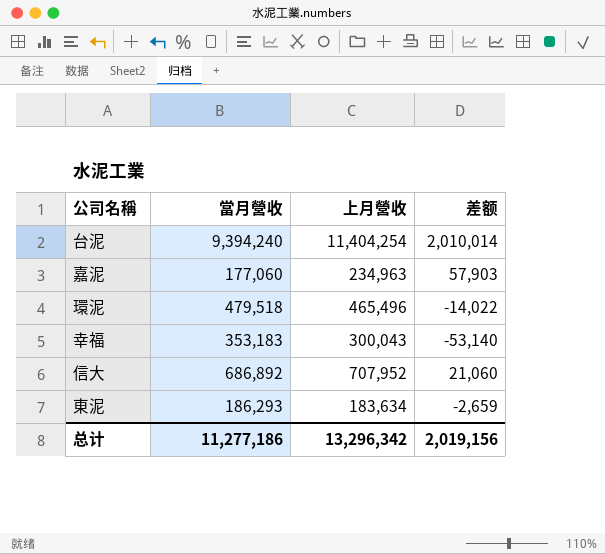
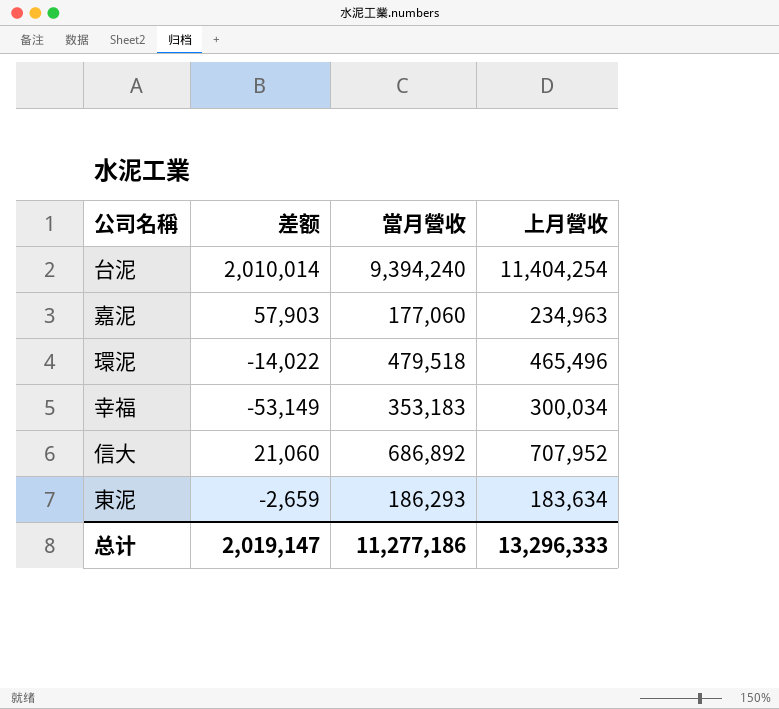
column 差额 | position: 4 -> 2
幸福 | 差额: -53,140 -> -53,149
幸福 | 上月營收: 300,043 -> 300,034
总计 | 差额: 2,019,156 -> 2,019,147
总计 | 上月營收: 13,296,342 -> 13,296,333

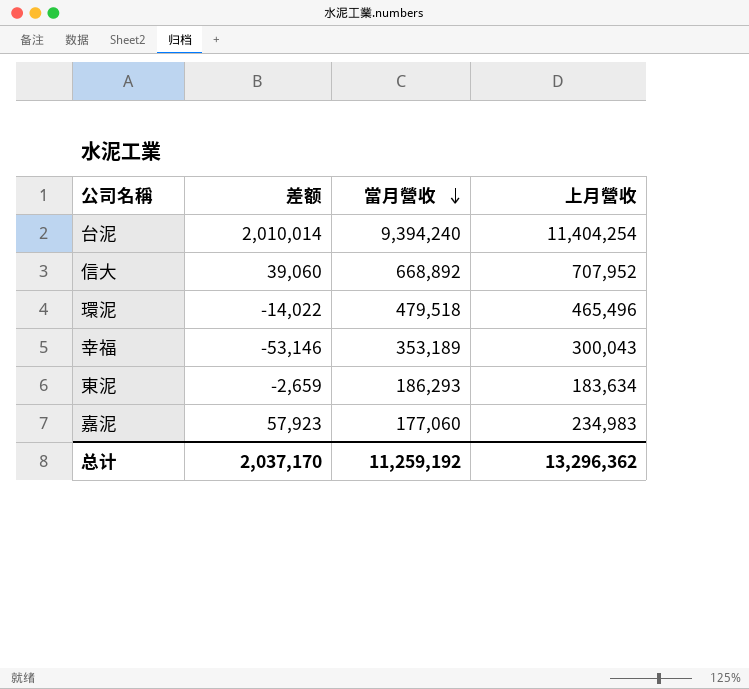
row order: none -> 當月營收 descending
信大 | 差额: 21,060 -> 39,060
信大 | 當月營收: 686,892 -> 668,892
幸福 | 差额: -53,149 -> -53,146
幸福 | 當月營收: 353,183 -> 353,189
幸福 | 上月營收: 300,034 -> 300,043
嘉泥 | 差额: 57,903 -> 57,923
嘉泥 | 上月營收: 234,963 -> 234,983
总计 | 差额: 2,019,147 -> 2,037,170
总计 | 當月營收: 11,277,186 -> 11,259,192
总计 | 上月營收: 13,296,333 -> 13,296,362

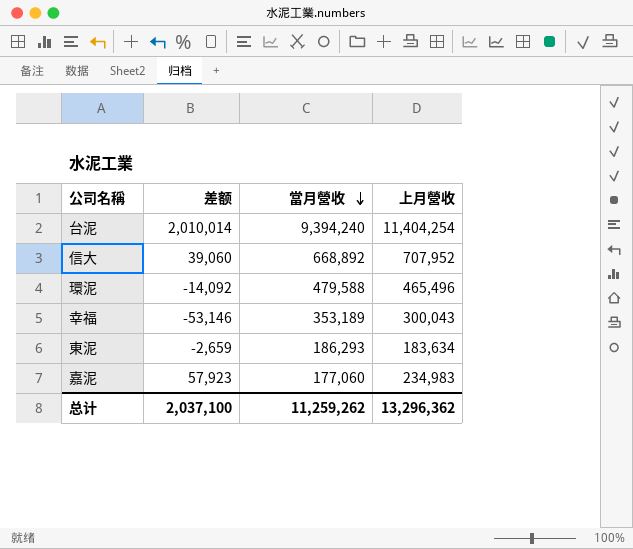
環泥 | 差额: -14,022 -> -14,092
環泥 | 當月營收: 479,518 -> 479,588
总计 | 差额: 2,037,170 -> 2,037,100
总计 | 當月營收: 11,259,192 -> 11,259,262

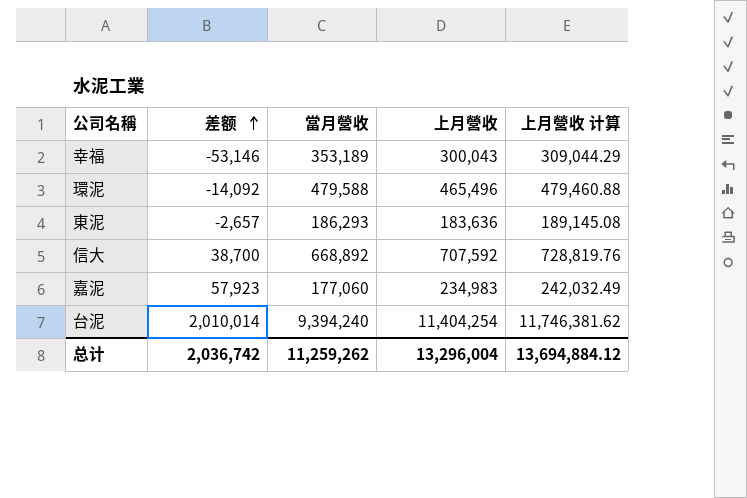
row order: 當月營收 descending -> 差额 ascending
column 上月營收 计算 | formula: none -> [上月營收] * 1.03
東泥 | 差额: -2,659 -> -2,657
東泥 | 上月營收: 183,634 -> 183,636
信大 | 差额: 39,060 -> 38,700
信大 | 上月營收: 707,952 -> 707,592
总计 | 差额: 2,037,100 -> 2,036,742
总计 | 上月營收: 13,296,362 -> 13,296,004

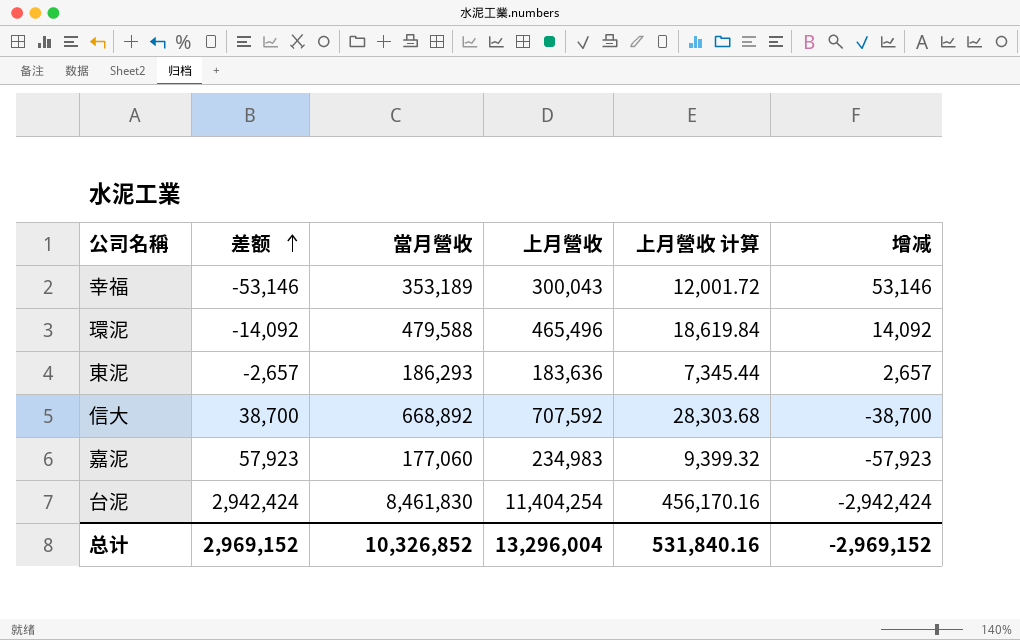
column 上月營收 计算 | formula: [上月營收] * 1.03 -> [上月營收] * 0.04
column 增减 | formula: none -> [當月營收] - [上月營收]
台泥 | 差额: 2,010,014 -> 2,942,424
台泥 | 當月營收: 9,394,240 -> 8,461,830
总计 | 差额: 2,036,742 -> 2,969,152
总计 | 當月營收: 11,259,262 -> 10,326,852
总计 | 上月營收 计算: 13,694,884.12 -> 531,840.16

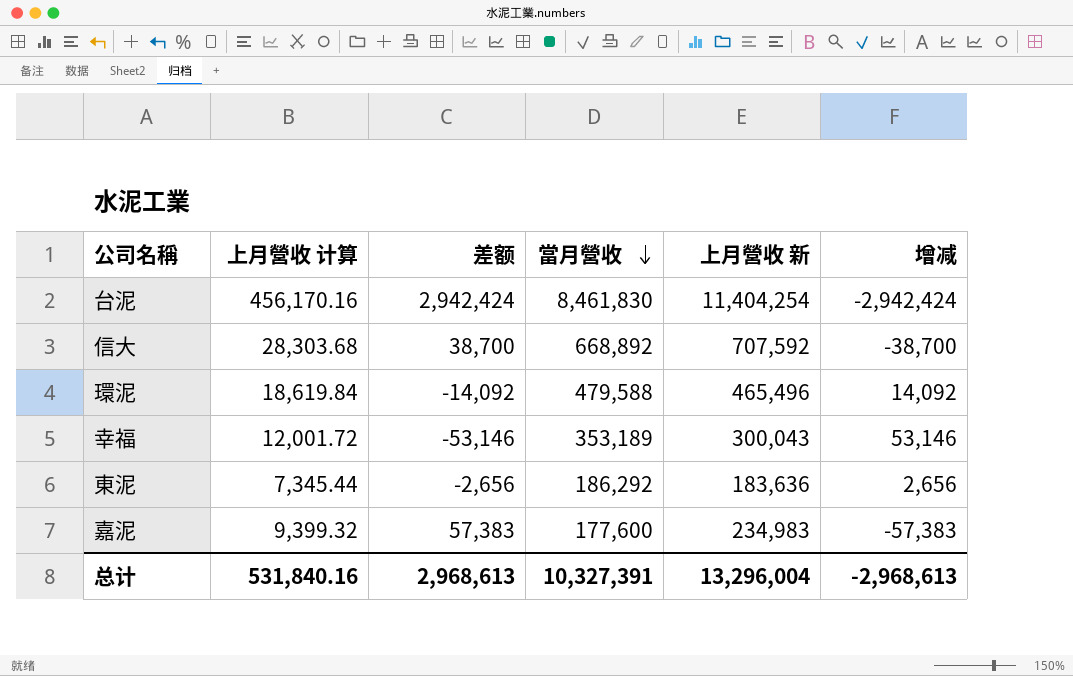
row order: 差额 ascending -> 當月營收 descending
column 上月營收 计算 | position: 5 -> 2
column name: 上月營收 -> 上月營收 新
東泥 | 差额: -2,657 -> -2,656
東泥 | 當月營收: 186,293 -> 186,292
東泥 | 增减: 2,657 -> 2,656
嘉泥 | 差额: 57,923 -> 57,383
嘉泥 | 當月營收: 177,060 -> 177,600
嘉泥 | 增减: -57,923 -> -57,383
总计 | 差额: 2,969,152 -> 2,968,613
总计 | 當月營收: 10,326,852 -> 10,327,391
总计 | 增减: -2,969,152 -> -2,968,613

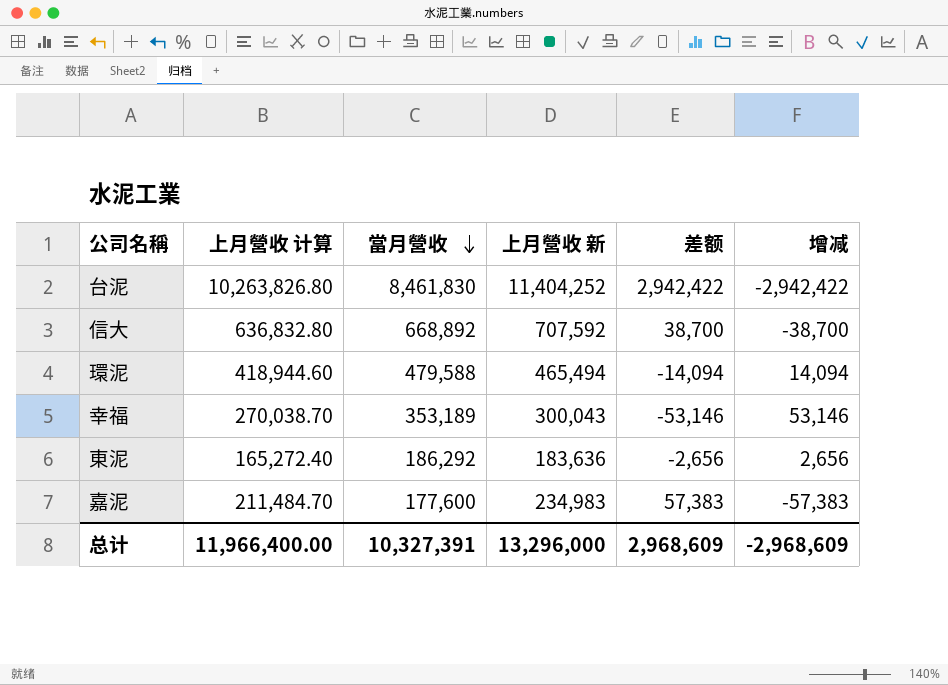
column 上月營收 计算 | formula: [上月營收 新] * 0.04 -> [上月營收 新] * 0.9
column 差额 | position: 3 -> 5
台泥 | 上月營收 新: 11,404,254 -> 11,404,252
台泥 | 差额: 2,942,424 -> 2,942,422
台泥 | 增减: -2,942,424 -> -2,942,422
環泥 | 上月營收 新: 465,496 -> 465,494
環泥 | 差额: -14,092 -> -14,094
環泥 | 增减: 14,092 -> 14,094
总计 | 上月營收 计算: 531,840.16 -> 11,966,400.00
总计 | 上月營收 新: 13,296,004 -> 13,296,000
总计 | 差额: 2,968,613 -> 2,968,609
总计 | 增减: -2,968,613 -> -2,968,609

